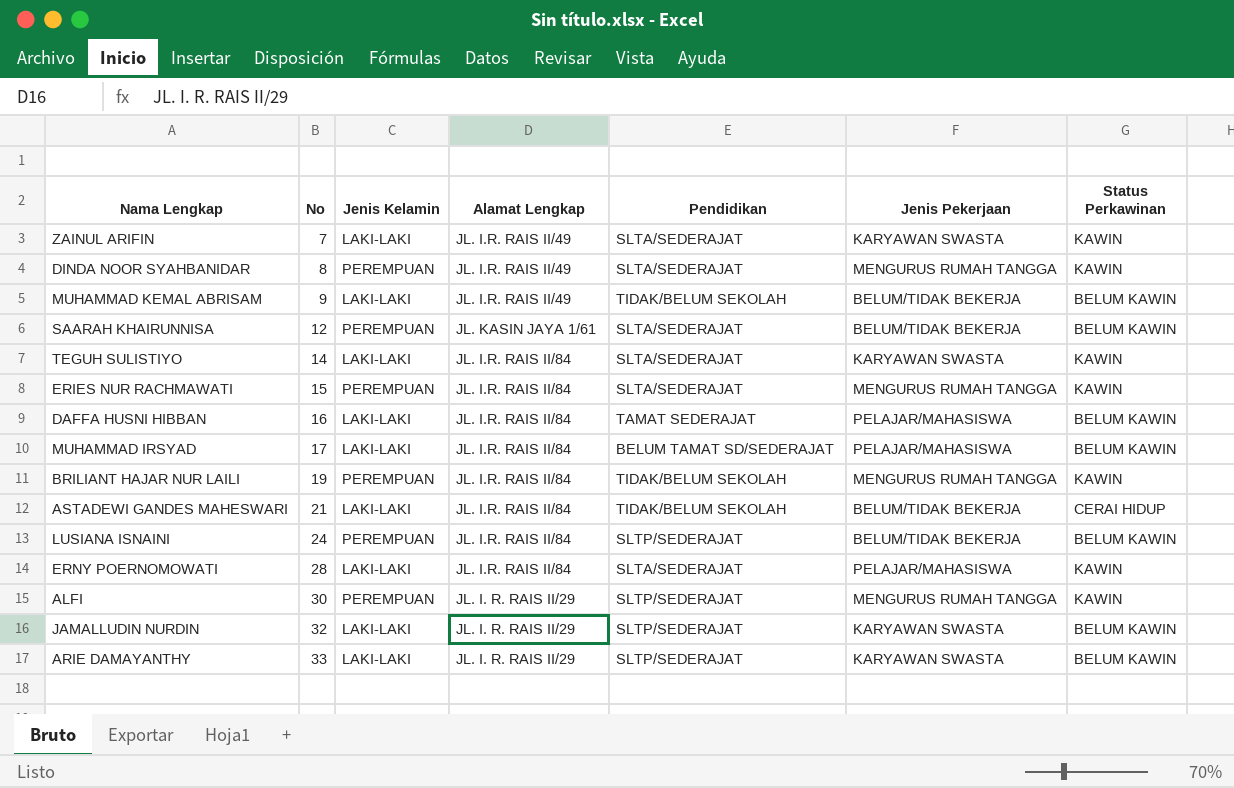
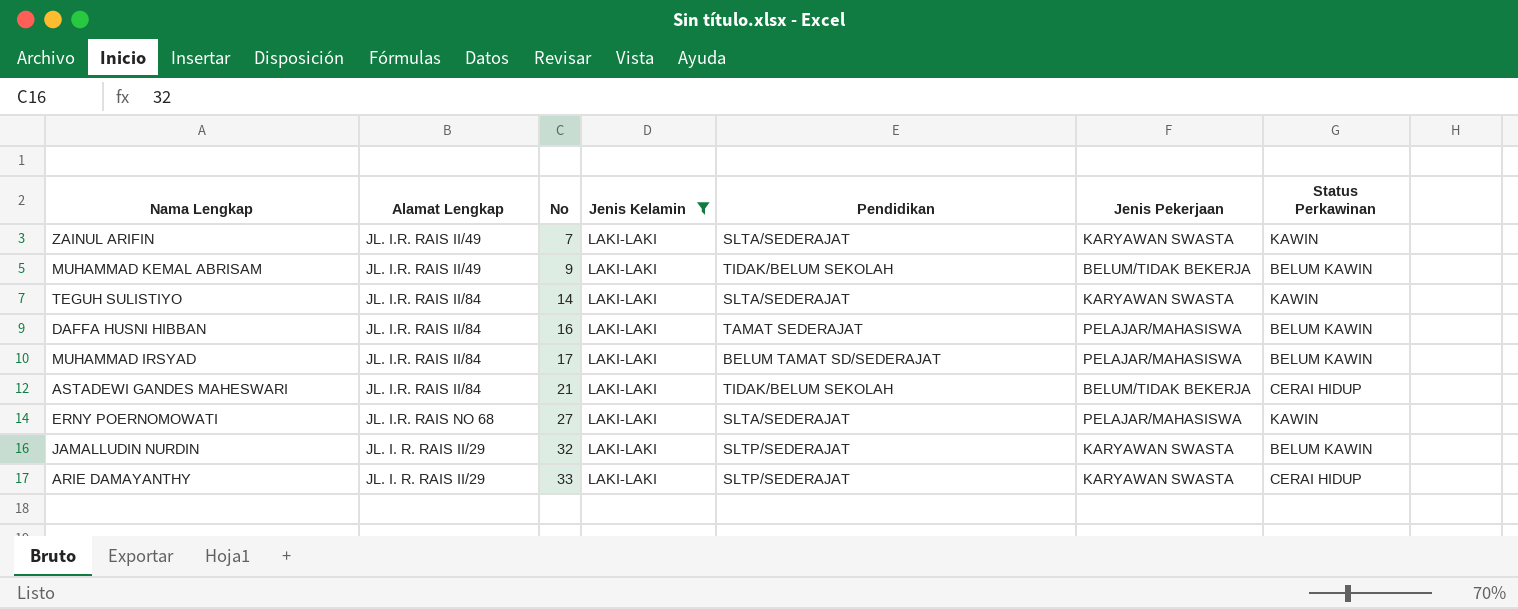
filter: none -> Jenis Kelamin = LAKI-LAKI
column Alamat Lengkap | position: 4 -> 2
ERNY POERNOMOWATI | Alamat Lengkap: JL. I.R. RAIS II/84 -> JL. I.R. RAIS NO 68
ERNY POERNOMOWATI | No: 28 -> 27
ARIE DAMAYANTHY | Status Perkawinan: BELUM KAWIN -> CERAI HIDUP

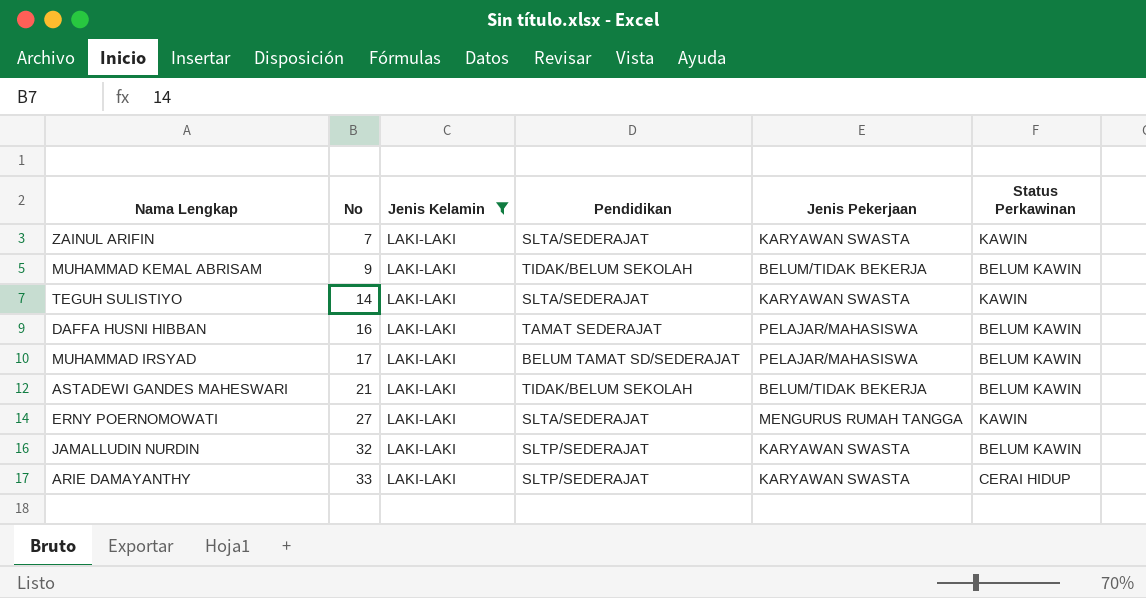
column Alamat Lengkap | position: 2 -> none
ASTADEWI GANDES MAHESWARI | Status Perkawinan: CERAI HIDUP -> BELUM KAWIN
ERNY POERNOMOWATI | Jenis Pekerjaan: PELAJAR/MAHASISWA -> MENGURUS RUMAH TANGGA

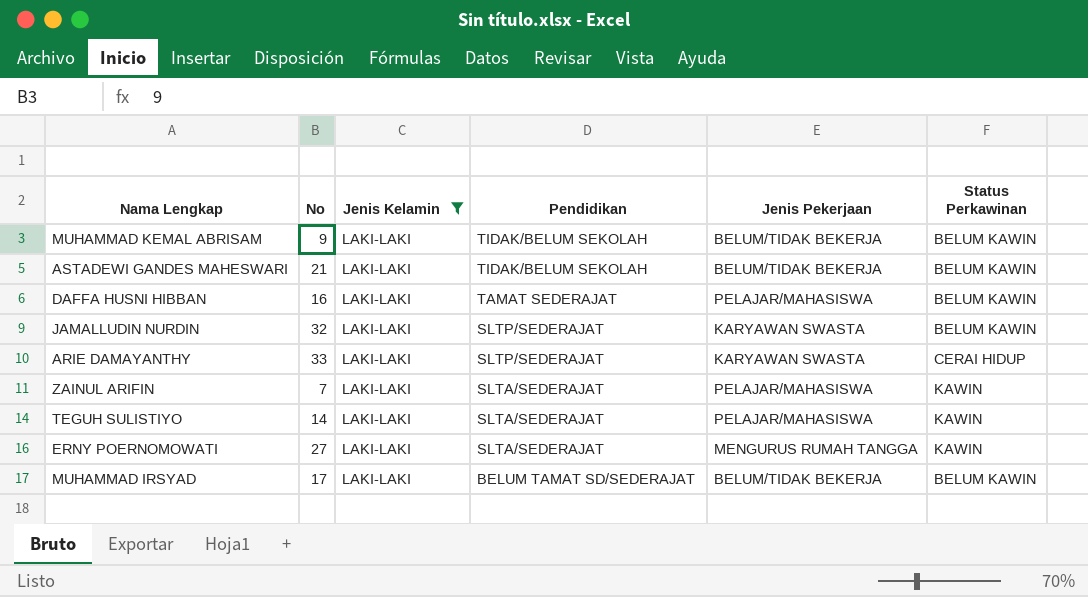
row order: No ascending -> Pendidikan descending
ZAINUL ARIFIN | Jenis Pekerjaan: KARYAWAN SWASTA -> PELAJAR/MAHASISWA
TEGUH SULISTIYO | Jenis Pekerjaan: KARYAWAN SWASTA -> PELAJAR/MAHASISWA
MUHAMMAD IRSYAD | Jenis Pekerjaan: PELAJAR/MAHASISWA -> BELUM/TIDAK BEKERJA

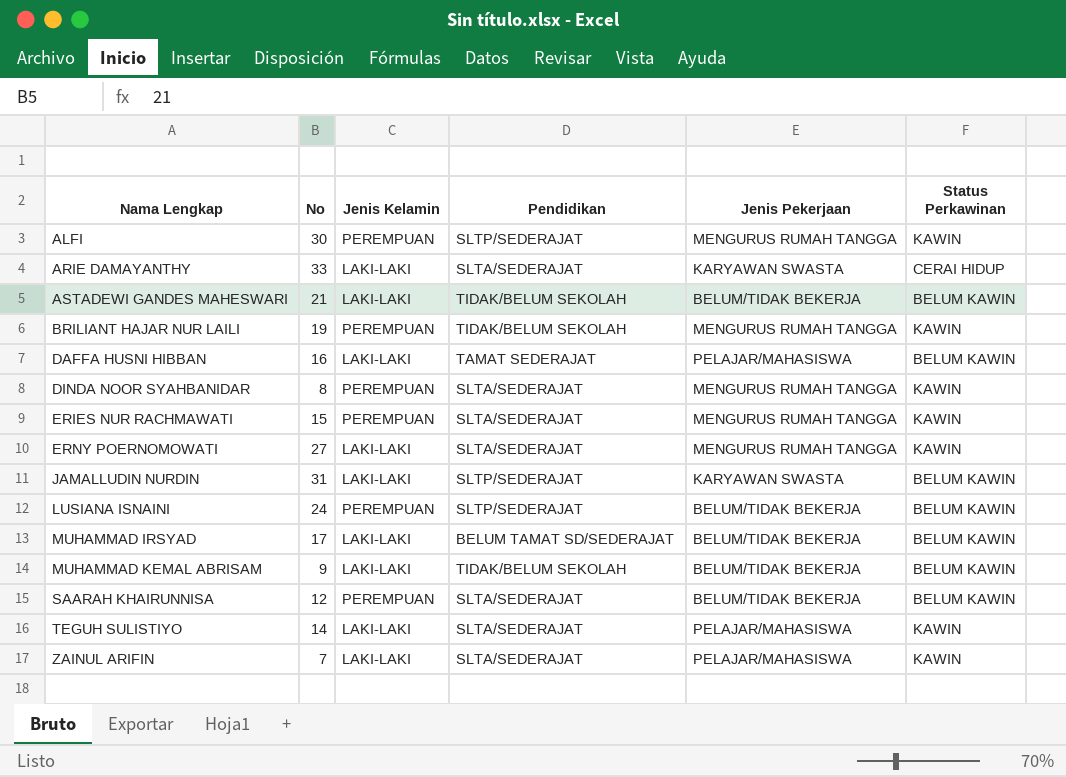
filter: Jenis Kelamin = LAKI-LAKI -> none
row order: Pendidikan descending -> Nama Lengkap ascending
ARIE DAMAYANTHY | Pendidikan: SLTP/SEDERAJAT -> SLTA/SEDERAJAT
JAMALLUDIN NURDIN | No: 32 -> 31

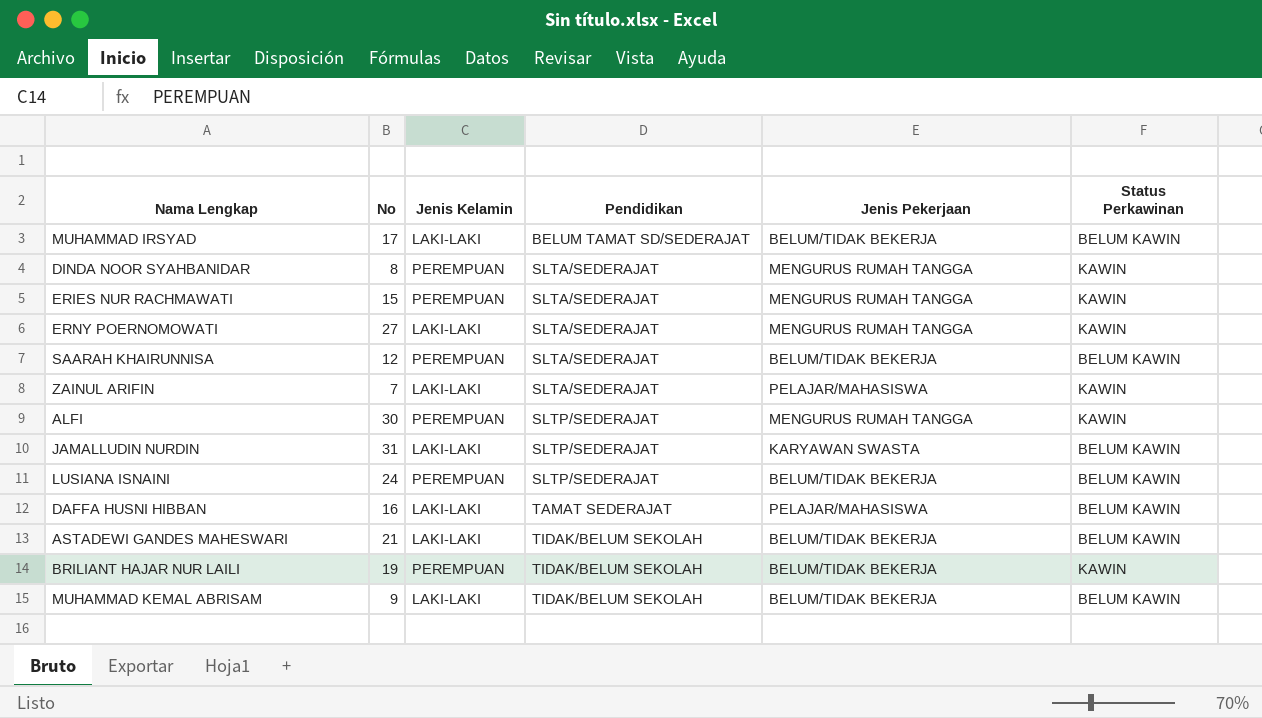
row order: Nama Lengkap ascending -> Pendidikan ascending
row ARIE DAMAYANTHY: 33 | LAKI-LAKI | SLTA/SEDERAJAT | KARYAWAN SWASTA | CERAI HIDUP -> none
row TEGUH SULISTIYO: 14 | LAKI-LAKI | SLTA/SEDERAJAT | PELAJAR/MAHASISWA | KAWIN -> none
BRILIANT HAJAR NUR LAILI | Jenis Pekerjaan: MENGURUS RUMAH TANGGA -> BELUM/TIDAK BEKERJA

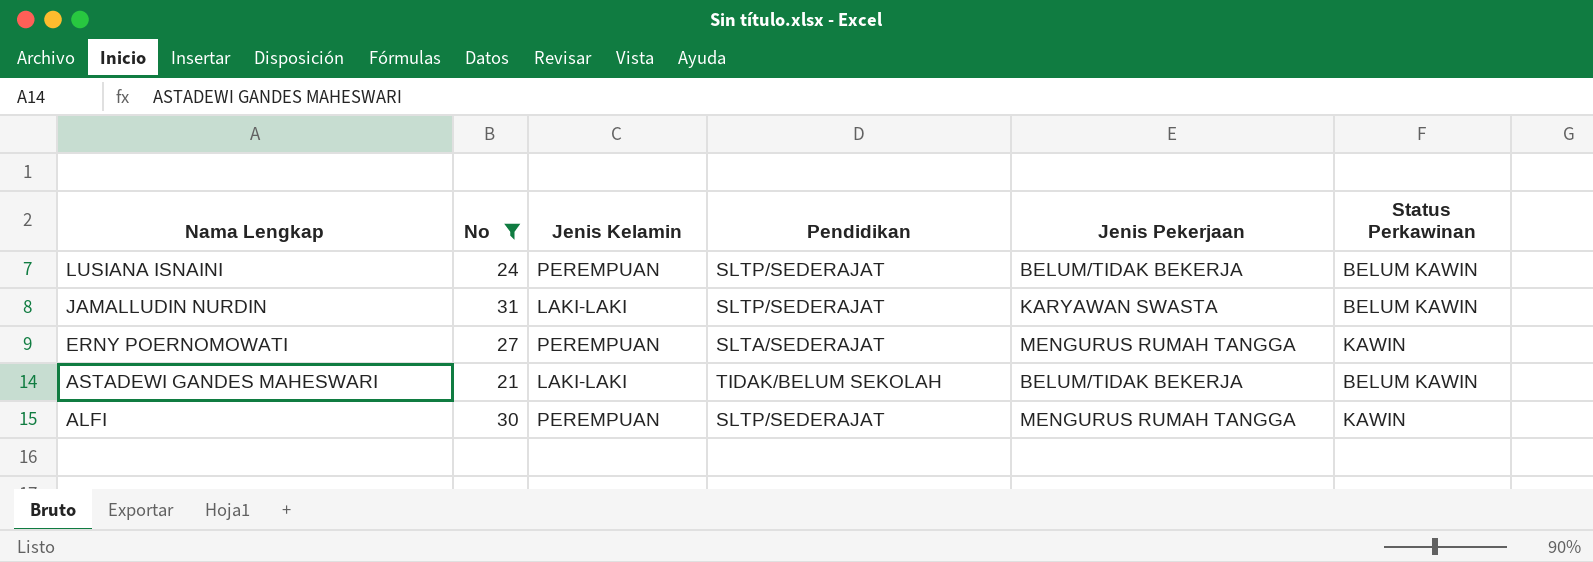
filter: none -> No >= 21
row order: Pendidikan ascending -> Nama Lengkap descending
ERNY POERNOMOWATI | Jenis Kelamin: LAKI-LAKI -> PEREMPUAN

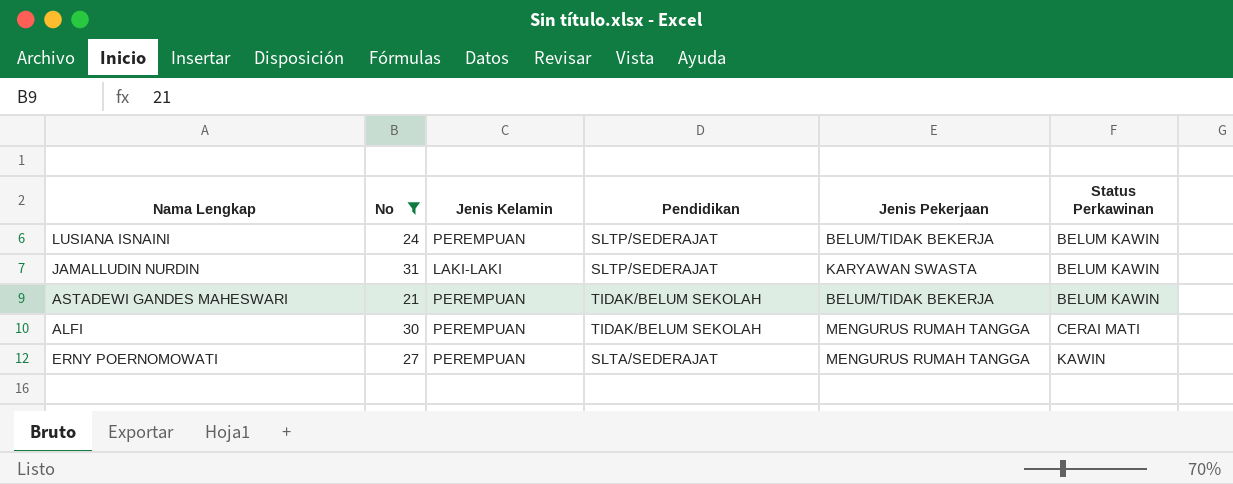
row order: Nama Lengkap descending -> Status Perkawinan ascending
ASTADEWI GANDES MAHESWARI | Jenis Kelamin: LAKI-LAKI -> PEREMPUAN
ALFI | Pendidikan: SLTP/SEDERAJAT -> TIDAK/BELUM SEKOLAH
ALFI | Status Perkawinan: KAWIN -> CERAI MATI

